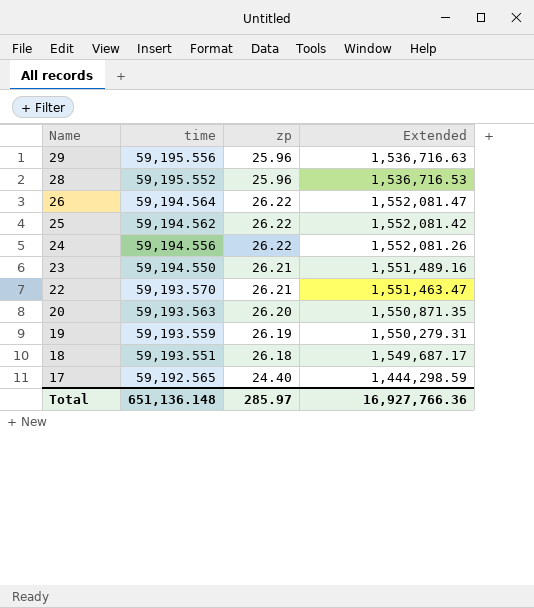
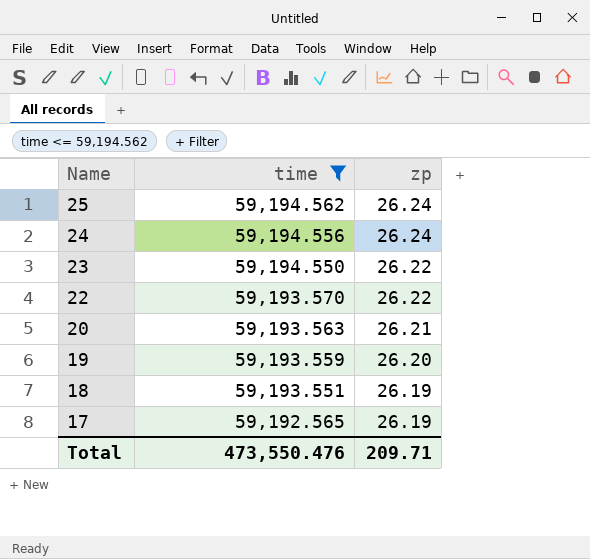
filter: none -> time <= 59,194.562
column Extended | formula: [time] * [zp] -> none
25 | zp: 26.22 -> 26.24
24 | zp: 26.22 -> 26.24
23 | zp: 26.21 -> 26.22
22 | zp: 26.21 -> 26.22
20 | zp: 26.20 -> 26.21
19 | zp: 26.19 -> 26.20
18 | zp: 26.18 -> 26.19
17 | zp: 24.40 -> 26.19
Total | time: 651,136.148 -> 473,550.476
Total | zp: 285.97 -> 209.71

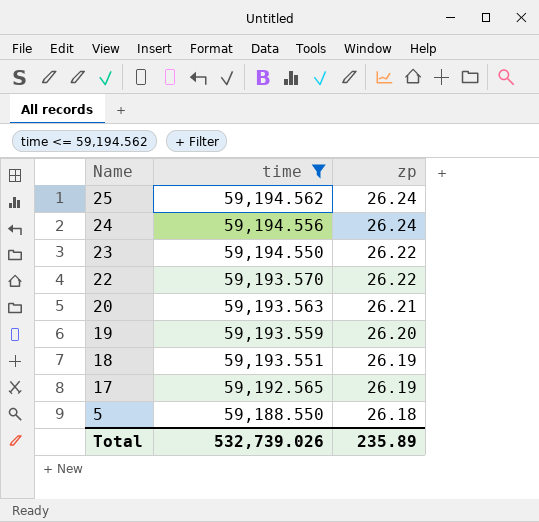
row 5: none -> 59,188.550 | 26.18
Total | time: 473,550.476 -> 532,739.026
Total | zp: 209.71 -> 235.89

